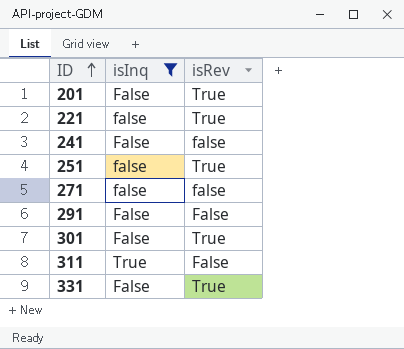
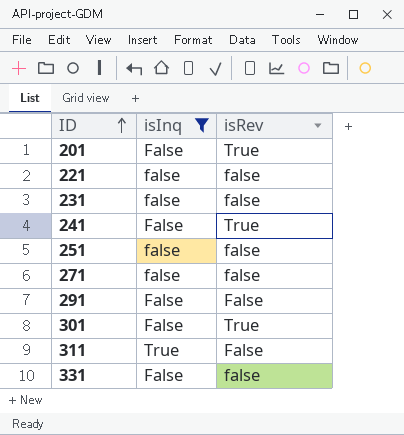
221 | isRev: True -> false
row 231: none -> false | false
241 | isRev: false -> True
251 | isRev: True -> false
331 | isRev: True -> false

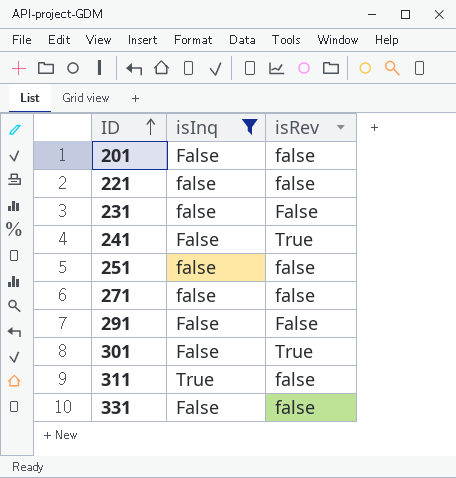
201 | isRev: True -> false
231 | isRev: false -> False
311 | isRev: False -> false

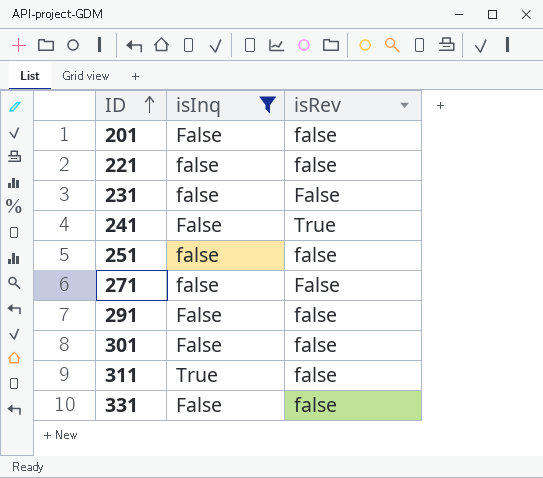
271 | isRev: false -> False
291 | isRev: False -> false
301 | isRev: True -> false

